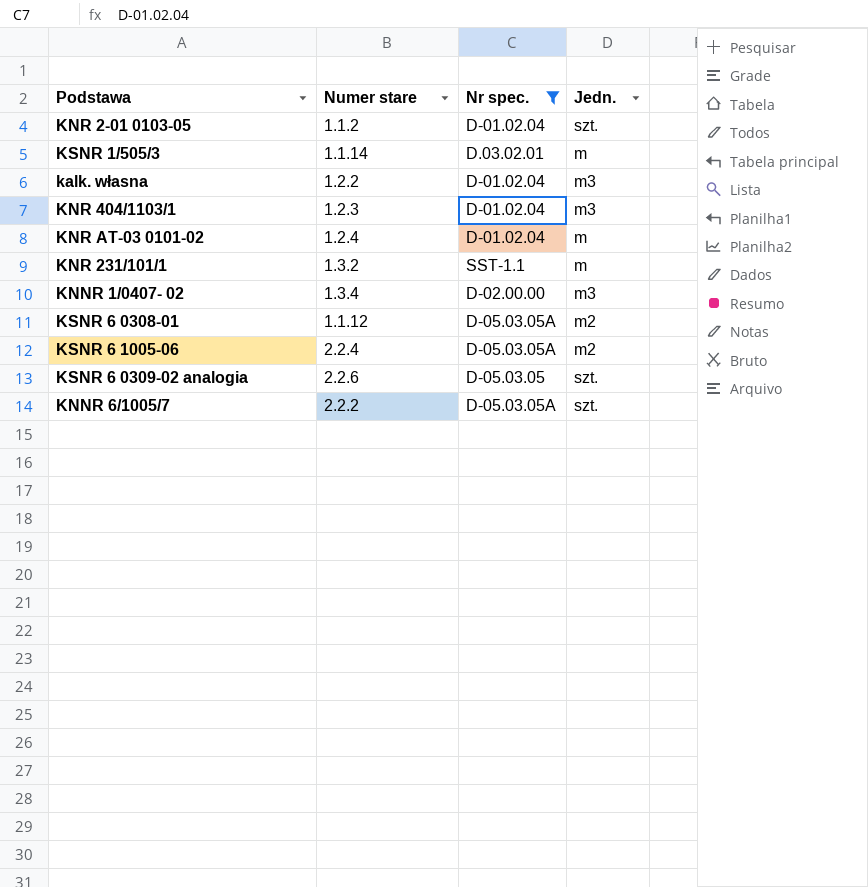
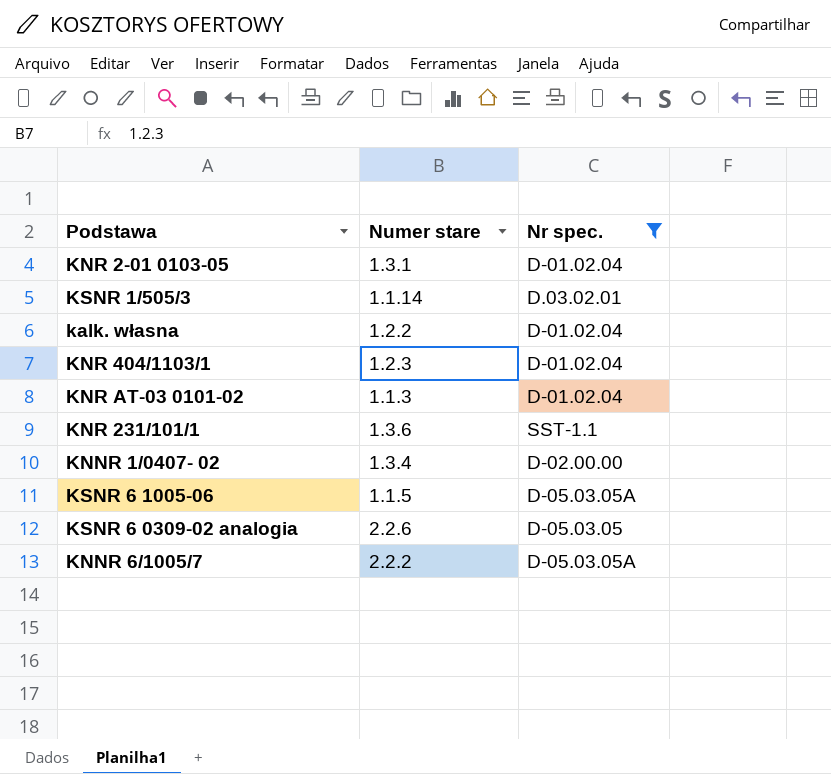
column Jedn. | position: 4 -> none
row KSNR 6 0308-01: 1.1.12 | D-05.03.05A | m2 -> none
KNR 2-01 0103-05 | Numer stare: 1.1.2 -> 1.3.1
KNR AT-03 0101-02 | Numer stare: 1.2.4 -> 1.1.3
KNR 231/101/1 | Numer stare: 1.3.2 -> 1.3.6
KSNR 6 1005-06 | Numer stare: 2.2.4 -> 1.1.5

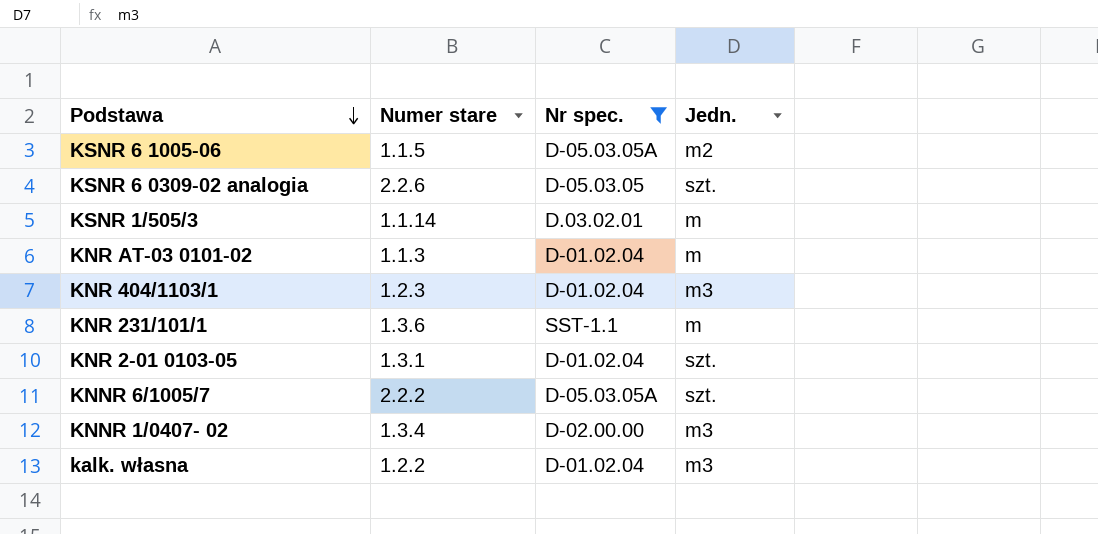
row order: none -> Podstawa descending
column Jedn. | position: none -> 4

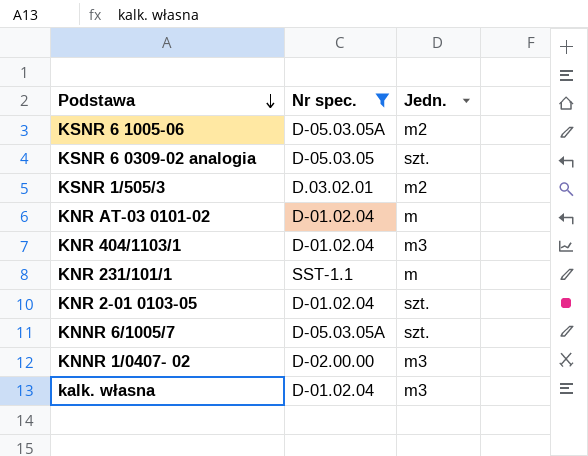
column Numer stare | position: 2 -> none
KSNR 1/505/3 | Jedn.: m -> m2

